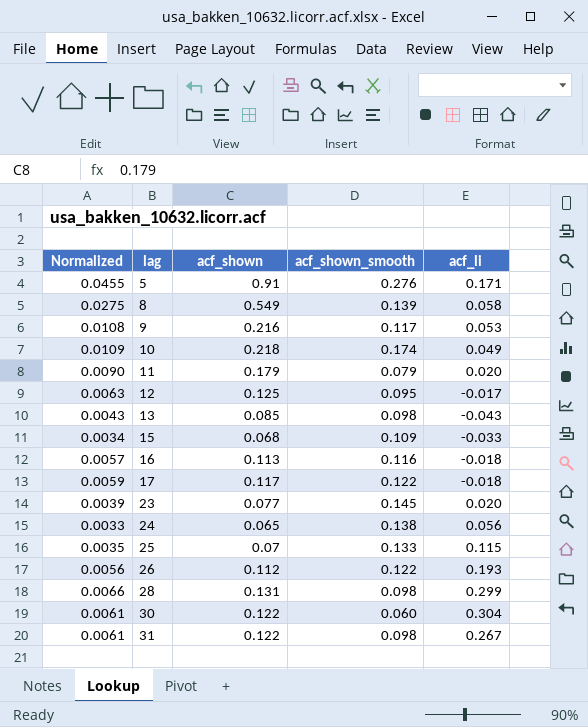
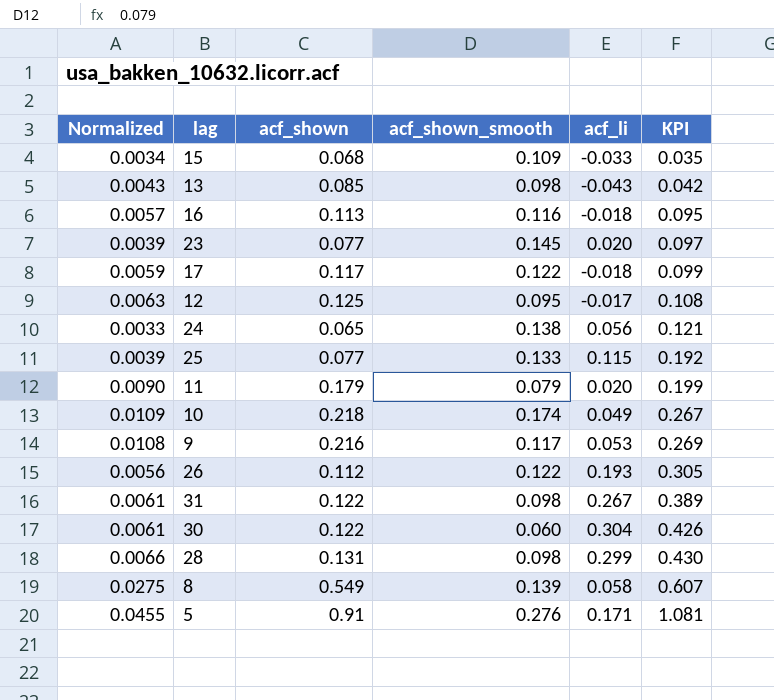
row order: lag ascending -> KPI ascending
column KPI | formula: none -> [acf_shown] + [acf_li]
25 | Normalized: 0.0035 -> 0.0039
25 | acf_shown: 0.07 -> 0.077

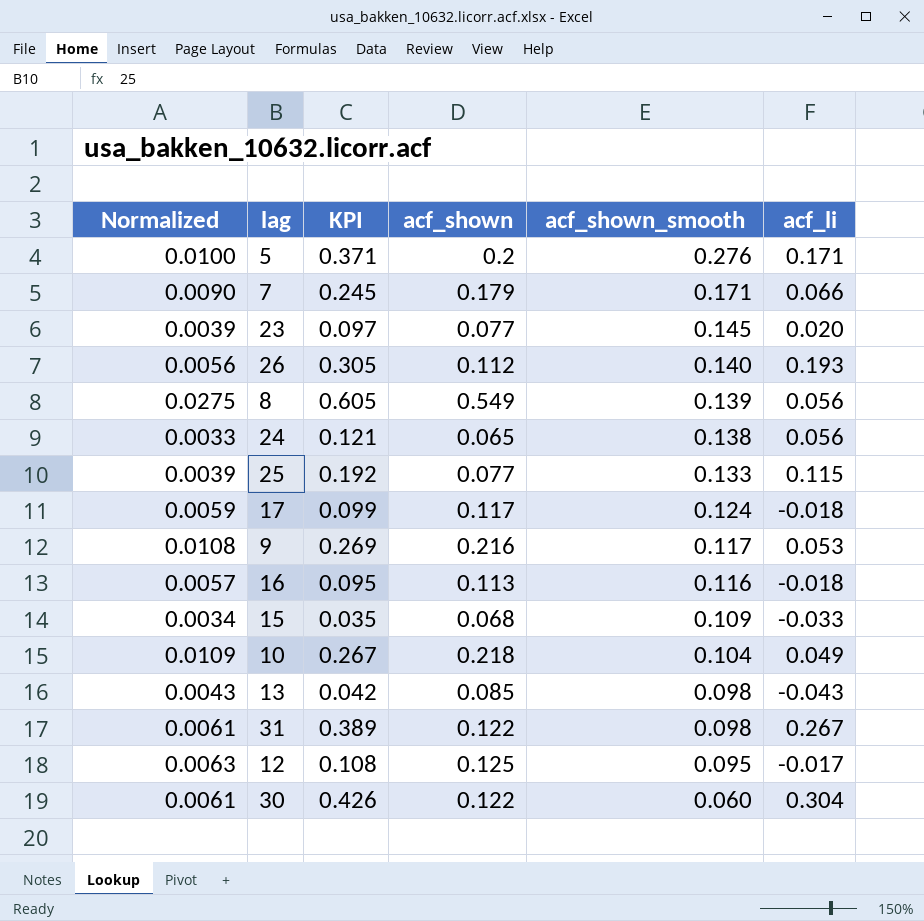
row order: KPI ascending -> acf_shown_smooth descending
column KPI | position: 6 -> 3
row 11: 0.0090 | 0.179 | 0.079 | 0.020 | 0.199 -> none
row 28: 0.0066 | 0.131 | 0.098 | 0.299 | 0.430 -> none
5 | Normalized: 0.0455 -> 0.0100
5 | KPI: 1.081 -> 0.371
5 | acf_shown: 0.91 -> 0.2
row 7: none -> 0.0090 | 0.245 | 0.179 | 0.171 | 0.066
26 | acf_shown_smooth: 0.122 -> 0.140
8 | KPI: 0.607 -> 0.605
8 | acf_li: 0.058 -> 0.056
17 | acf_shown_smooth: 0.122 -> 0.124
10 | acf_shown_smooth: 0.174 -> 0.104

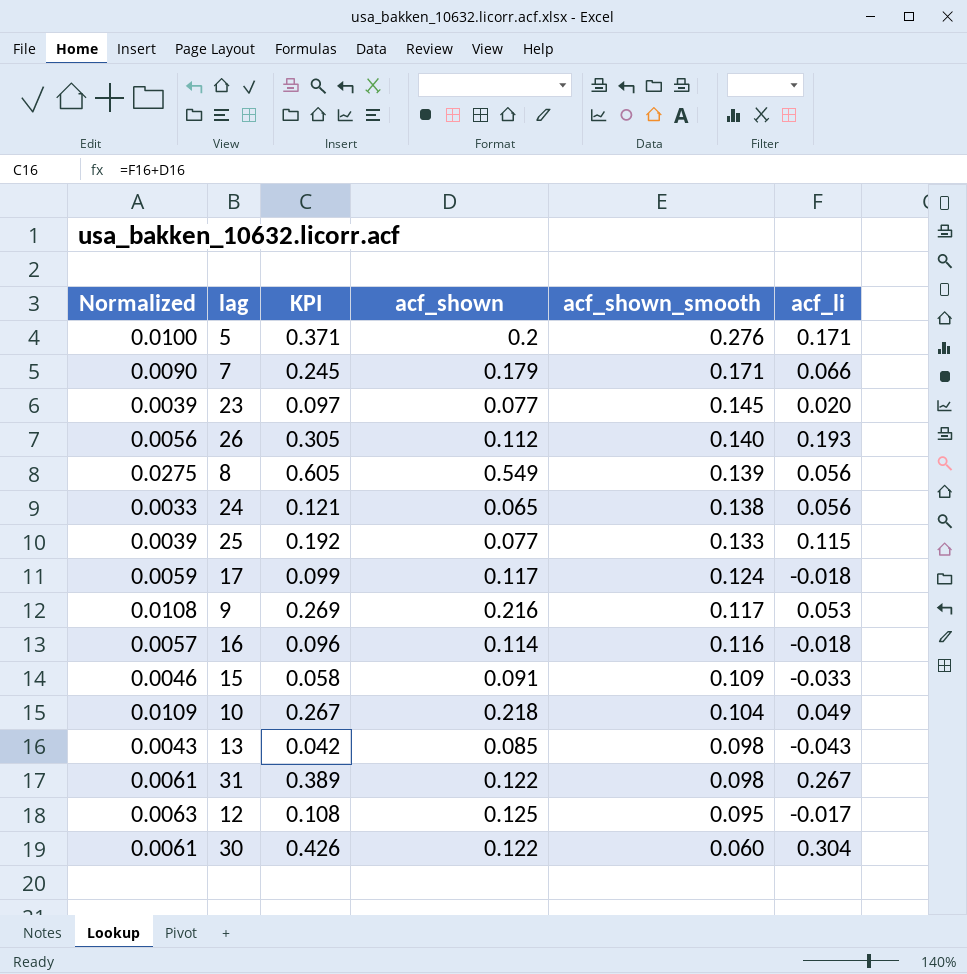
16 | KPI: 0.095 -> 0.096
16 | acf_shown: 0.113 -> 0.114
15 | Normalized: 0.0034 -> 0.0046
15 | KPI: 0.035 -> 0.058
15 | acf_shown: 0.068 -> 0.091

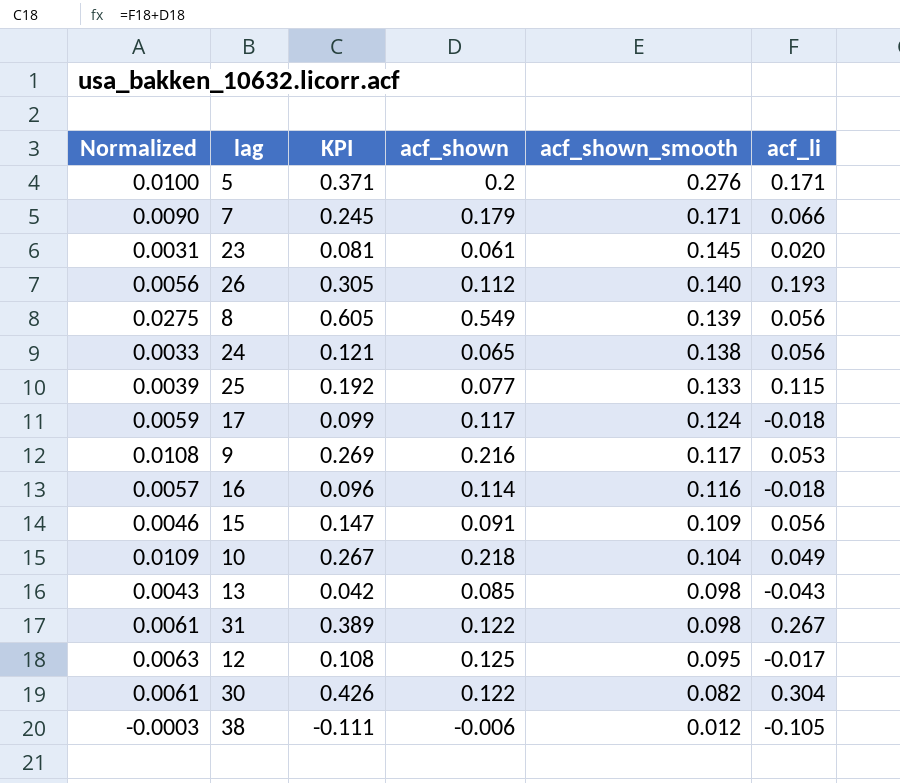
23 | Normalized: 0.0039 -> 0.0031
23 | KPI: 0.097 -> 0.081
23 | acf_shown: 0.077 -> 0.061
15 | KPI: 0.058 -> 0.147
15 | acf_li: -0.033 -> 0.056
30 | acf_shown_smooth: 0.060 -> 0.082
row 38: none -> -0.0003 | -0.111 | -0.006 | 0.012 | -0.105

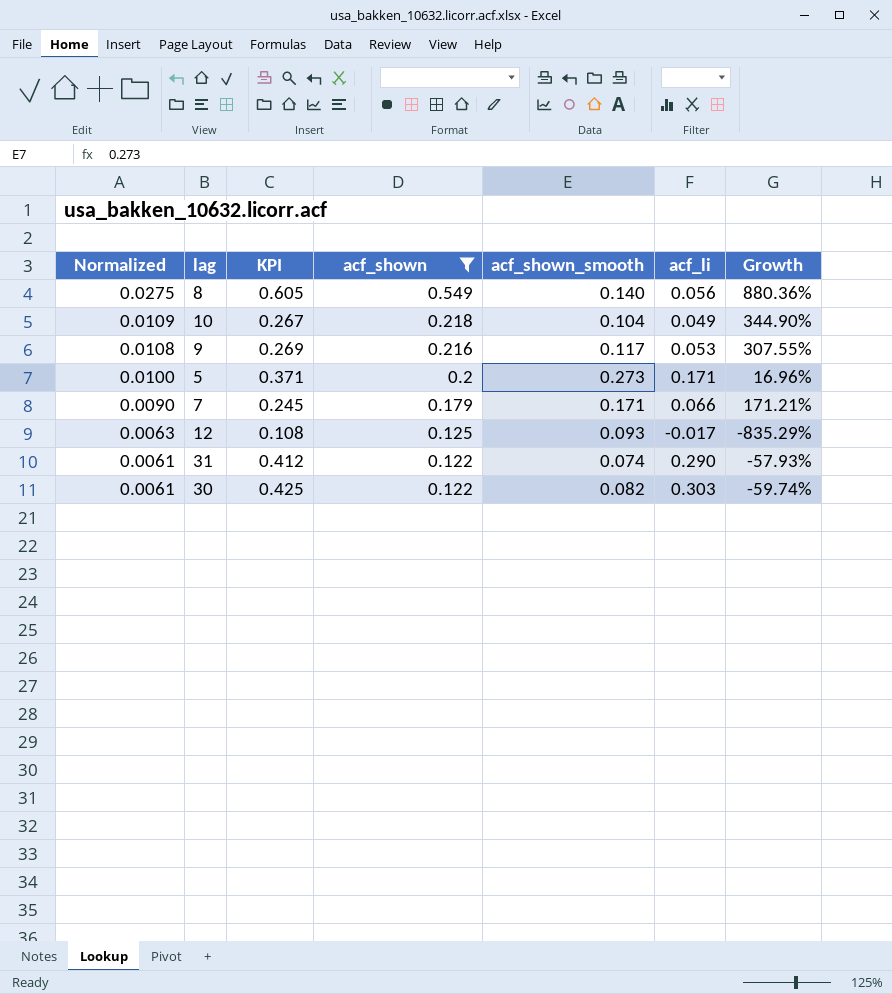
filter: none -> acf_shown >= 0.122
row order: acf_shown_smooth descending -> Normalized descending
column Growth | formula: none -> ([acf_shown] - [acf_li]) / [acf_li]
8 | acf_shown_smooth: 0.139 -> 0.140
5 | acf_shown_smooth: 0.276 -> 0.273
12 | acf_shown_smooth: 0.095 -> 0.093
31 | KPI: 0.389 -> 0.412
31 | acf_shown_smooth: 0.098 -> 0.074
31 | acf_li: 0.267 -> 0.290
30 | KPI: 0.426 -> 0.425
30 | acf_li: 0.304 -> 0.303

